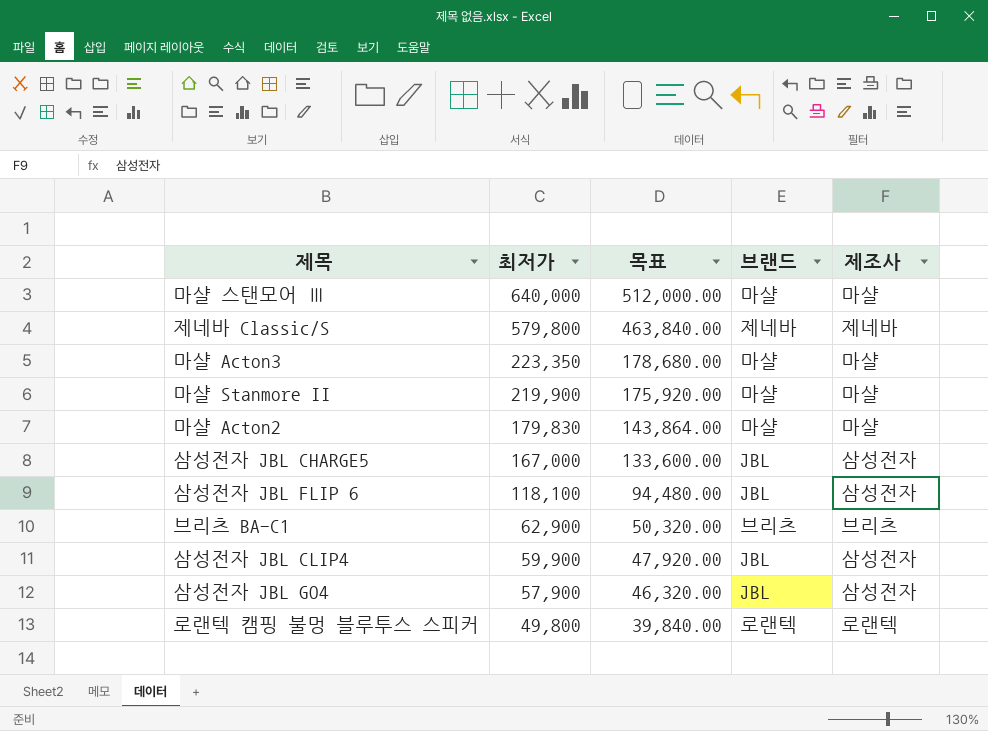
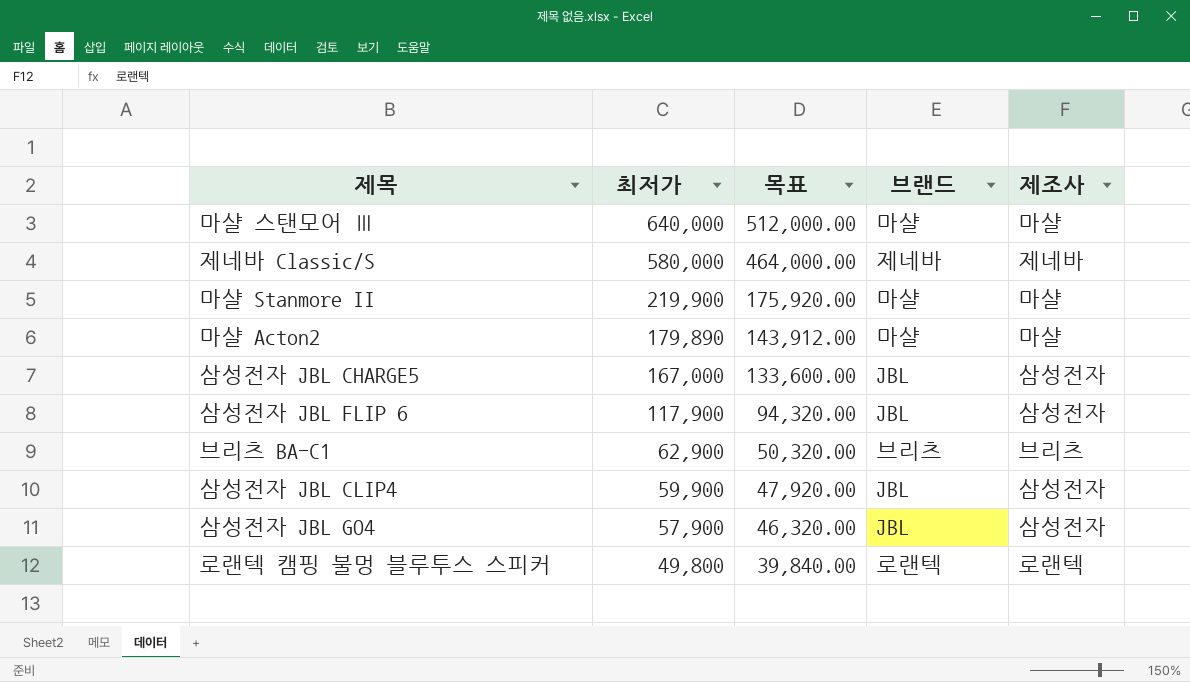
row 마샬 Acton3: 223,350 | 178,680.00 | 마샬 | 마샬 -> none
제네바 Classic/S | 최저가: 579,800 -> 580,000
제네바 Classic/S | 목표: 463,840.00 -> 464,000.00
마샬 Acton2 | 최저가: 179,830 -> 179,890
마샬 Acton2 | 목표: 143,864.00 -> 143,912.00
삼성전자 JBL FLIP 6 | 최저가: 118,100 -> 117,900
삼성전자 JBL FLIP 6 | 목표: 94,480.00 -> 94,320.00

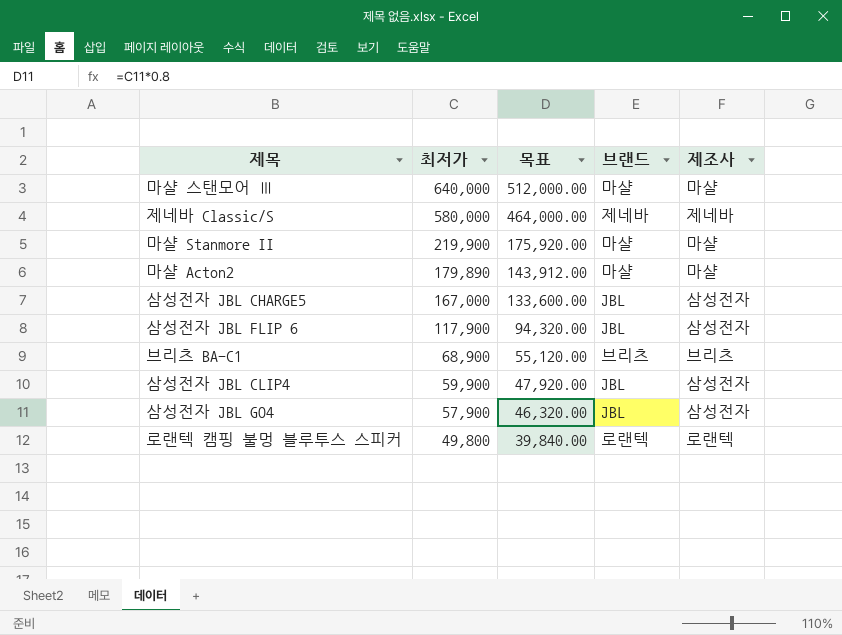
브리츠 BA-C1 | 최저가: 62,900 -> 68,900
브리츠 BA-C1 | 목표: 50,320.00 -> 55,120.00

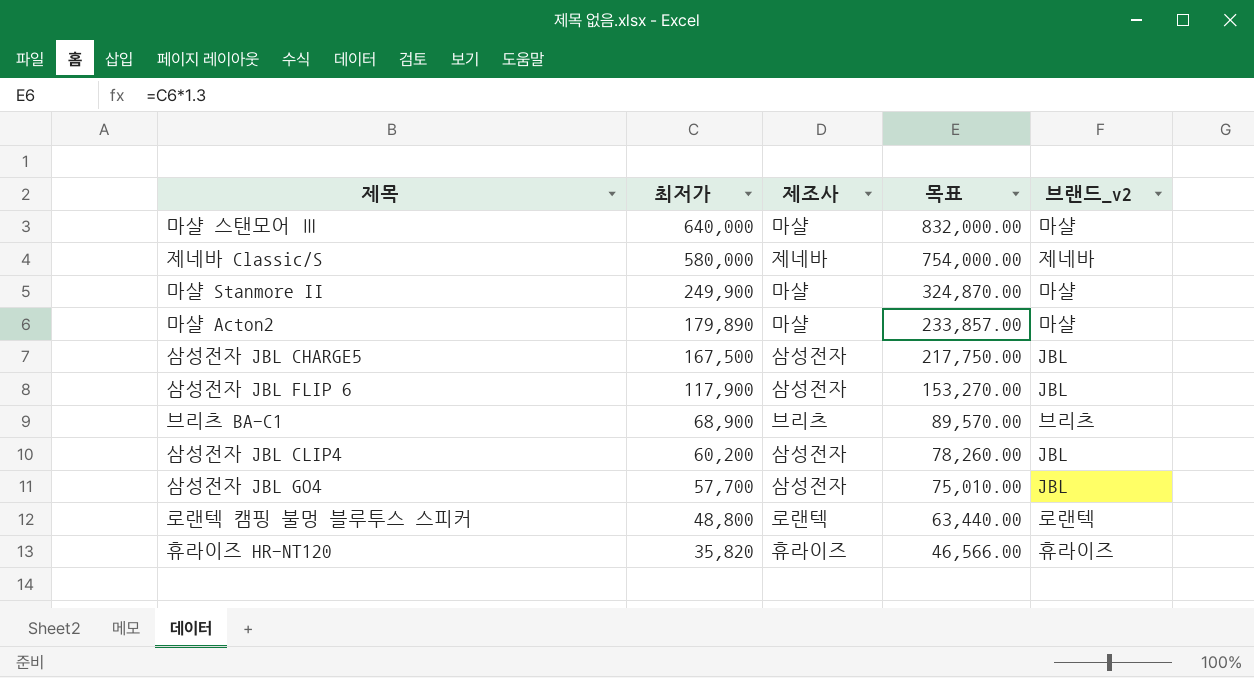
column 제조사 | position: 5 -> 3
column 목표 | formula: [최저가] * 0.8 -> [최저가] * 1.3
column name: 브랜드 -> 브랜드_v2
마샬 Stanmore II | 최저가: 219,900 -> 249,900
삼성전자 JBL CHARGE5 | 최저가: 167,000 -> 167,500
삼성전자 JBL CLIP4 | 최저가: 59,900 -> 60,200
삼성전자 JBL GO4 | 최저가: 57,900 -> 57,700
로랜텍 캠핑 불멍 블루투스 스피커 | 최저가: 49,800 -> 48,800
row 휴라이즈 HR-NT120: none -> 35,820 | 휴라이즈 | 46,566.00 | 휴라이즈

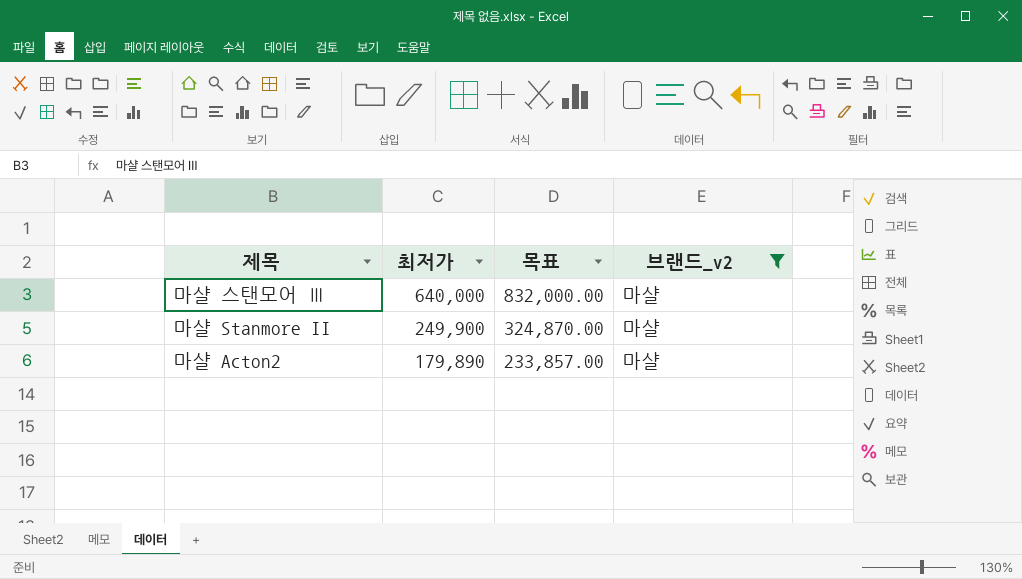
filter: none -> 브랜드_v2 = 마샬
column 제조사 | position: 3 -> none

